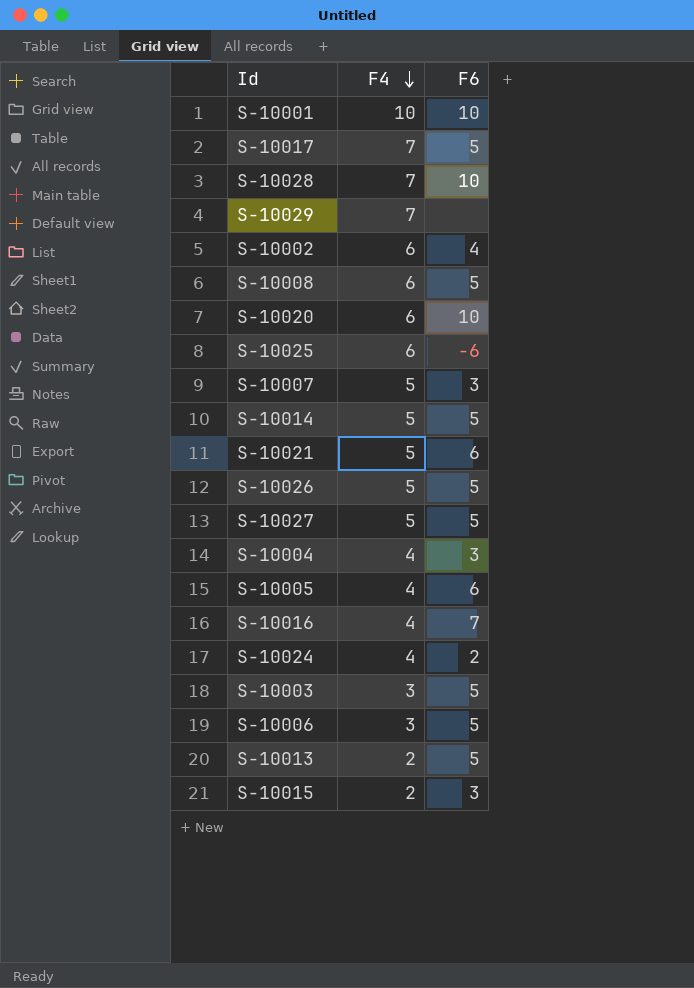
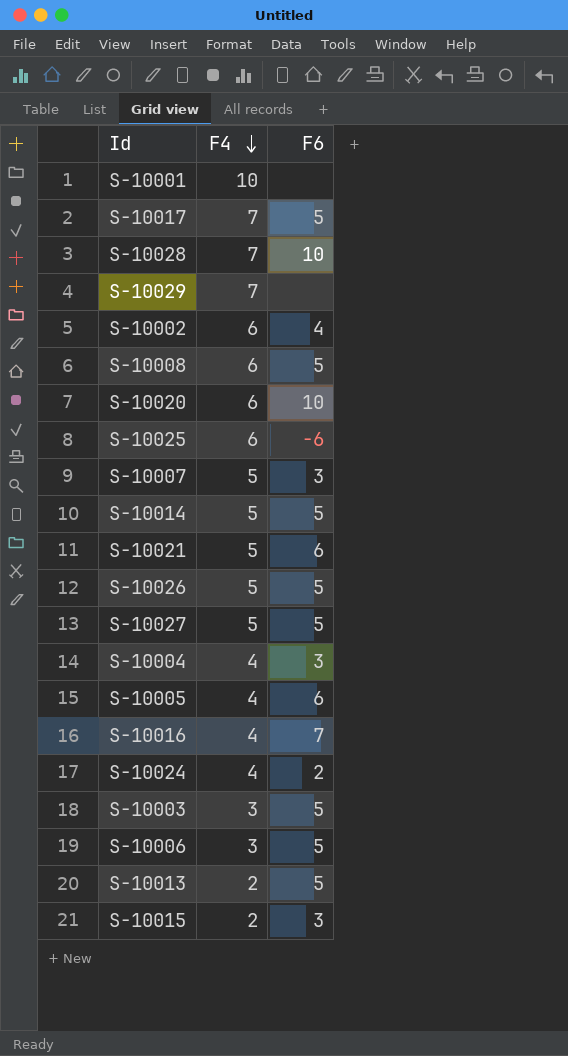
S-10001 | F6: 10 -> none

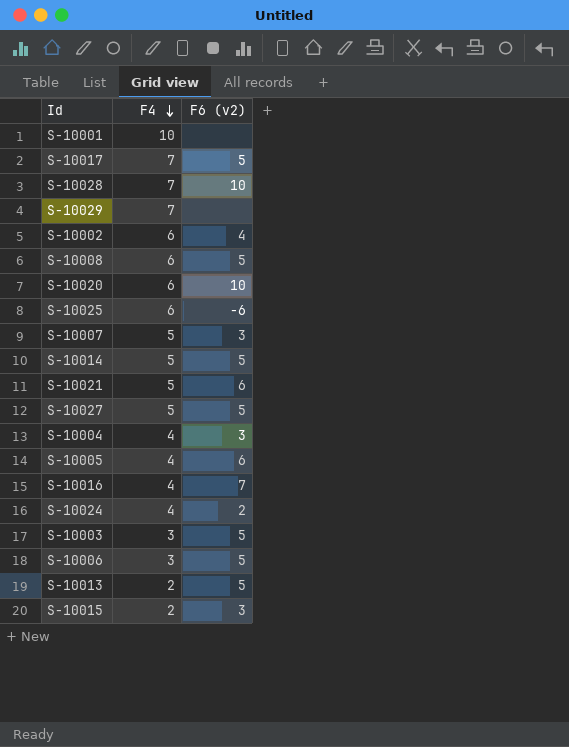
column name: F6 -> F6 (v2)
row S-10026: 5 | 5 -> none

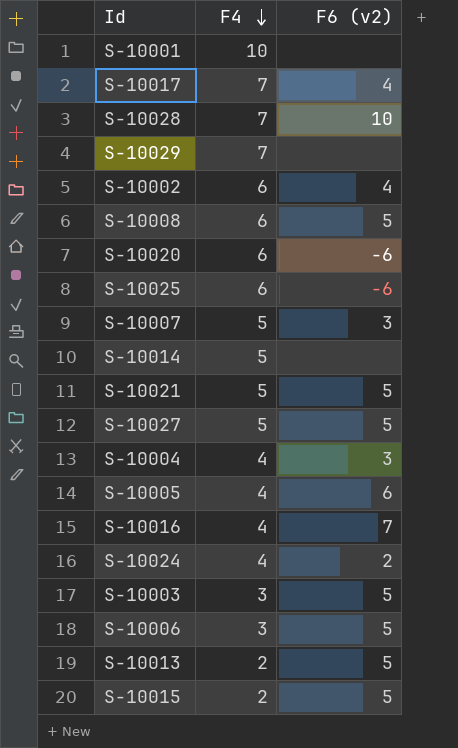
S-10017 | F6 (v2): 5 -> 4
S-10020 | F6 (v2): 10 -> -6
S-10014 | F6 (v2): 5 -> none
S-10021 | F6 (v2): 6 -> 5
S-10015 | F6 (v2): 3 -> 5

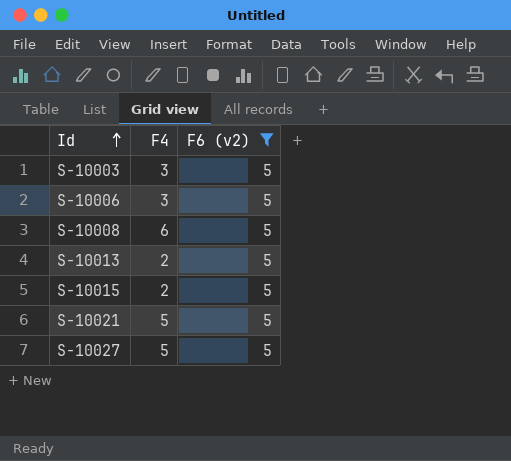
filter: none -> F6 (v2) = 5
row order: F4 descending -> Id ascending

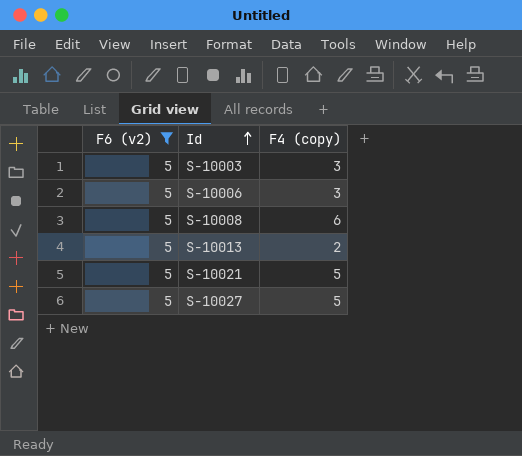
column F6 (v2) | position: 3 -> 1
column name: F4 -> F4 (copy)
row S-10015: 2 | 5 -> none

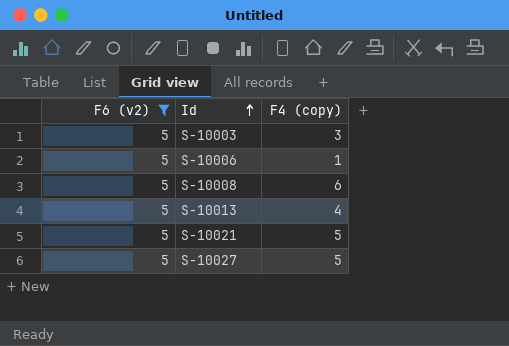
S-10006 | F4 (copy): 3 -> 1
S-10013 | F4 (copy): 2 -> 4

